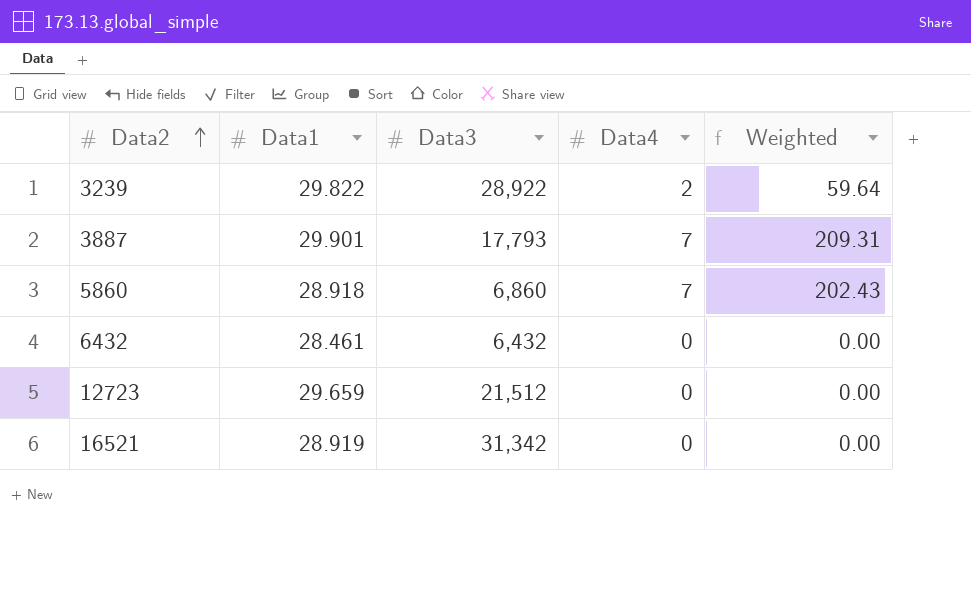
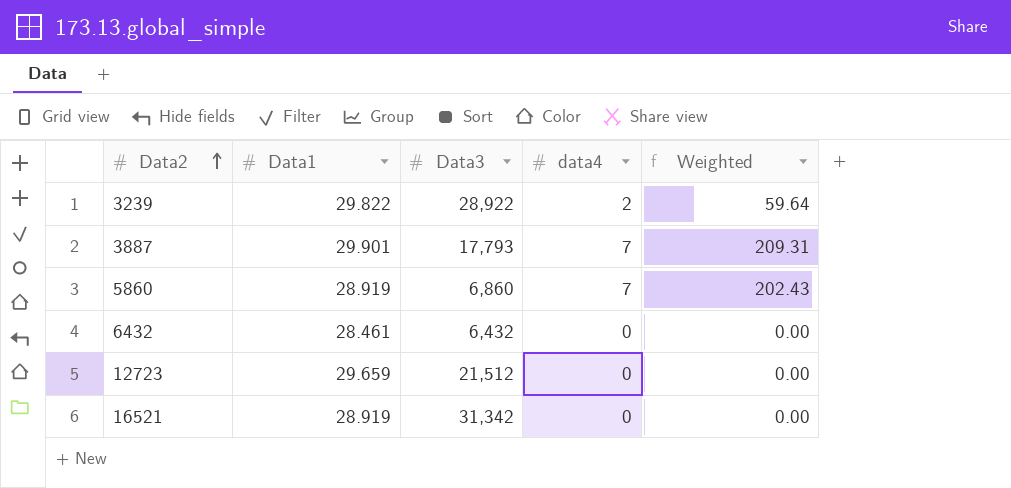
column name: Data4 -> data4
5860 | Data1: 28.918 -> 28.919

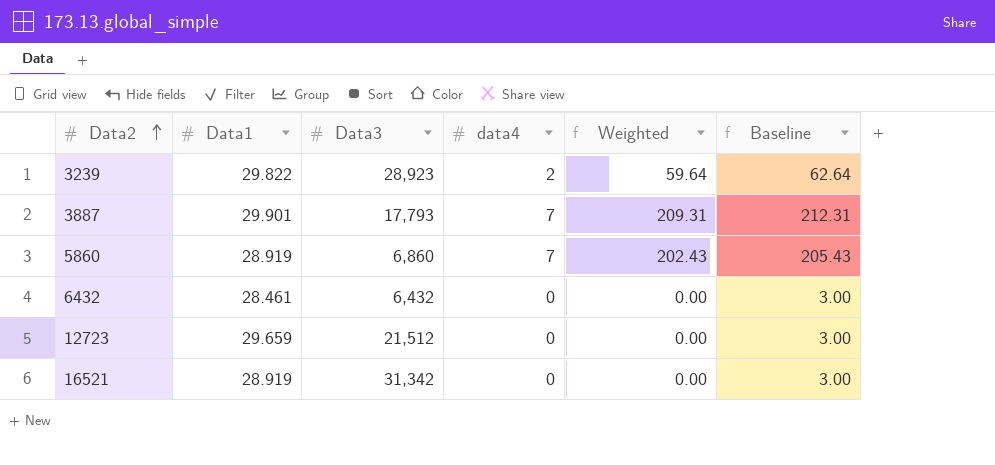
column Baseline | formula: none -> [Weighted] + 3
3239 | Data3: 28,922 -> 28,923

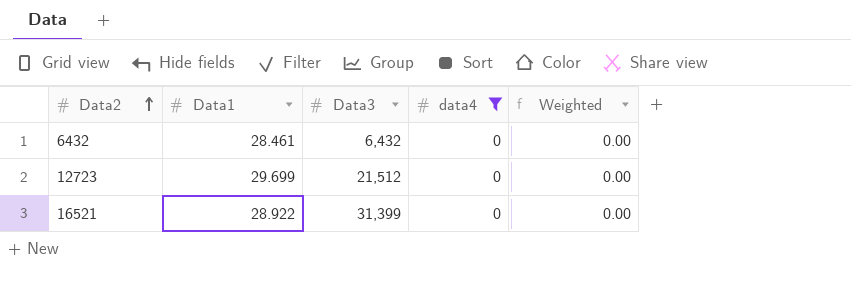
filter: none -> data4 = 0
column Baseline | formula: [Weighted] + 3 -> none
12723 | Data1: 29.659 -> 29.699
16521 | Data1: 28.919 -> 28.922
16521 | Data3: 31,342 -> 31,399

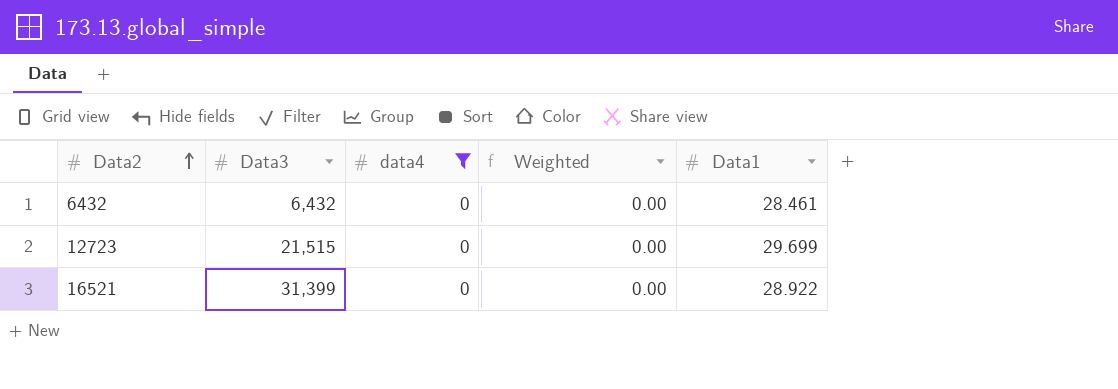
column Data1 | position: 2 -> 5
12723 | Data3: 21,512 -> 21,515

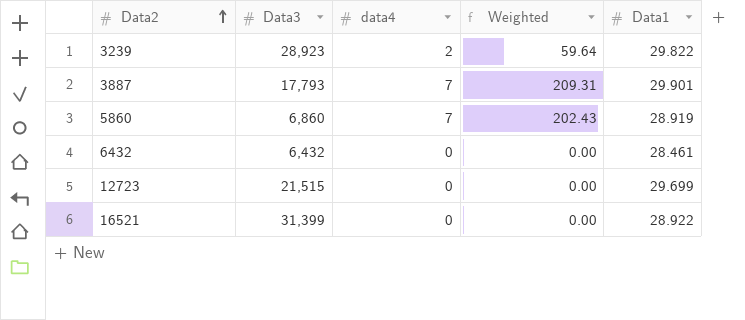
filter: data4 = 0 -> none

